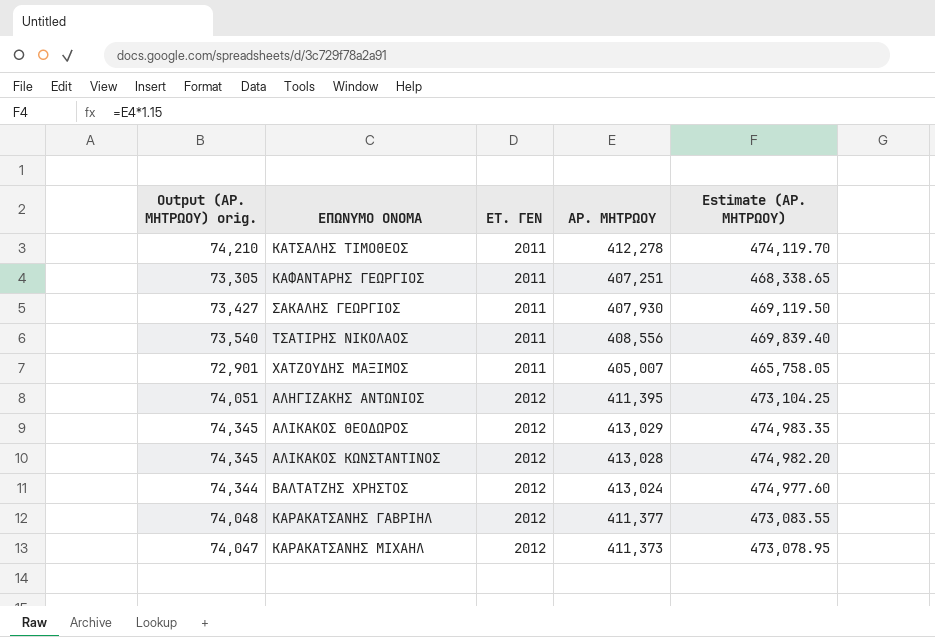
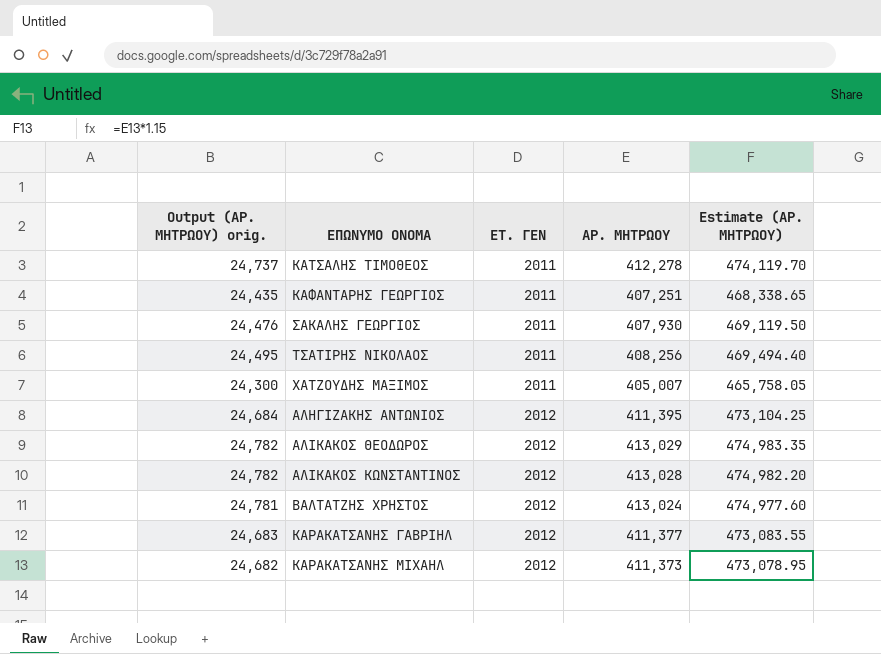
column Output (ΑΡ. ΜΗΤΡΩΟΥ) orig. | formula: [ΑΡ. ΜΗΤΡΩΟΥ] * 0.18 -> [ΑΡ. ΜΗΤΡΩΟΥ] * 0.06
ΤΣΑΤΙΡΗΣ ΝΙΚΟΛΑΟΣ | ΑΡ. ΜΗΤΡΩΟΥ: 408,556 -> 408,256
ΤΣΑΤΙΡΗΣ ΝΙΚΟΛΑΟΣ | Estimate (ΑΡ. ΜΗΤΡΩΟΥ): 469,839.40 -> 469,494.40

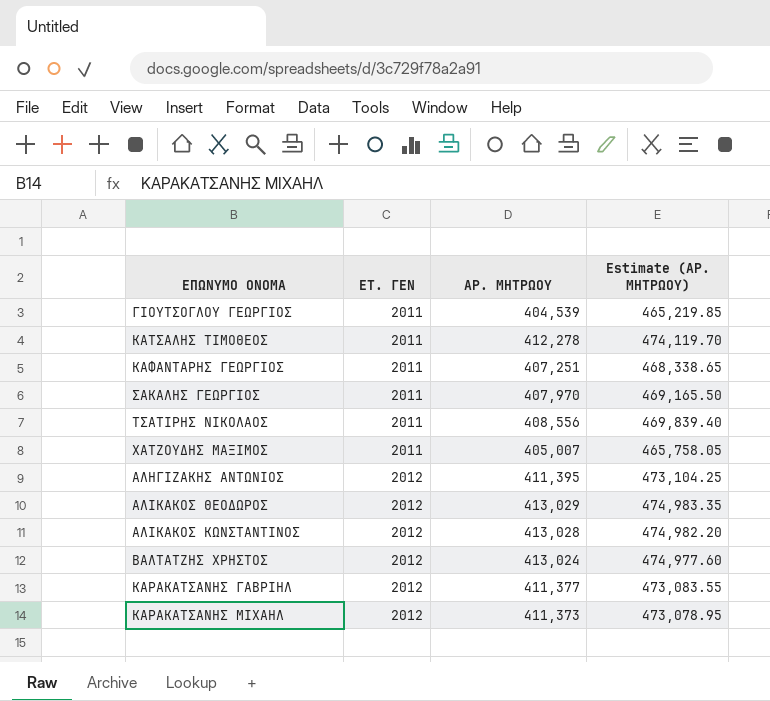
column Output (ΑΡ. ΜΗΤΡΩΟΥ) orig. | formula: [ΑΡ. ΜΗΤΡΩΟΥ] * 0.06 -> none
row ΓΙΟΥΤΣΟΓΛΟΥ ΓΕΩΡΓΙΟΣ: none -> 2011 | 404,539 | 465,219.85
ΣΑΚΑΛΗΣ ΓΕΩΡΓΙΟΣ | ΑΡ. ΜΗΤΡΩΟΥ: 407,930 -> 407,970
ΣΑΚΑΛΗΣ ΓΕΩΡΓΙΟΣ | Estimate (ΑΡ. ΜΗΤΡΩΟΥ): 469,119.50 -> 469,165.50
ΤΣΑΤΙΡΗΣ ΝΙΚΟΛΑΟΣ | ΑΡ. ΜΗΤΡΩΟΥ: 408,256 -> 408,556
ΤΣΑΤΙΡΗΣ ΝΙΚΟΛΑΟΣ | Estimate (ΑΡ. ΜΗΤΡΩΟΥ): 469,494.40 -> 469,839.40

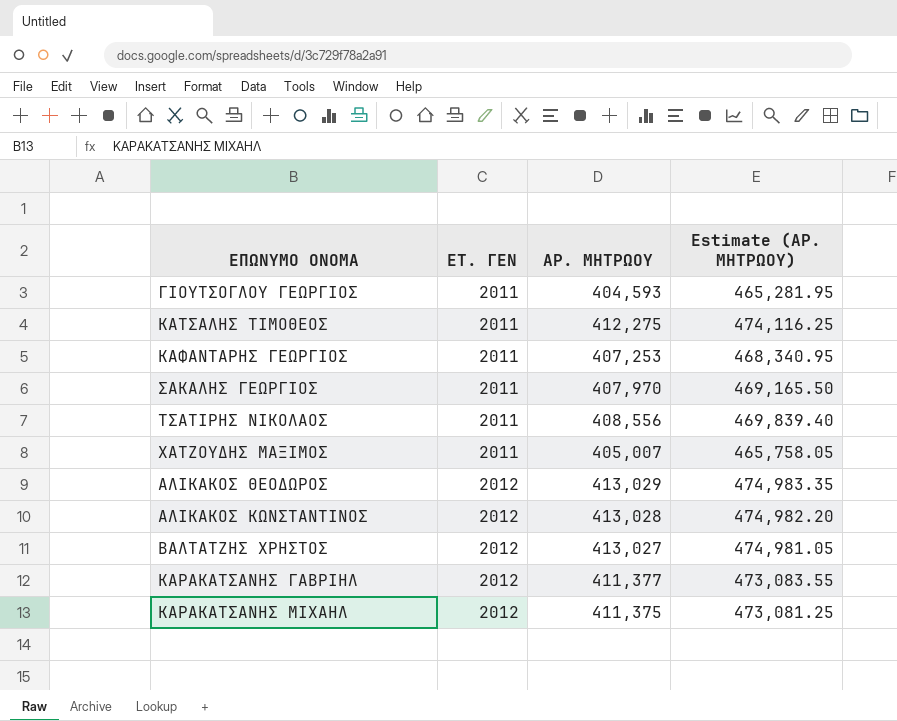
row ΑΛΗΓΙΖΑΚΗΣ ΑΝΤΩΝΙΟΣ: 2012 | 411,395 | 473,104.25 -> none
ΓΙΟΥΤΣΟΓΛΟΥ ΓΕΩΡΓΙΟΣ | ΑΡ. ΜΗΤΡΩΟΥ: 404,539 -> 404,593
ΓΙΟΥΤΣΟΓΛΟΥ ΓΕΩΡΓΙΟΣ | Estimate (ΑΡ. ΜΗΤΡΩΟΥ): 465,219.85 -> 465,281.95
ΚΑΤΣΑΛΗΣ ΤΙΜΟΘΕΟΣ | ΑΡ. ΜΗΤΡΩΟΥ: 412,278 -> 412,275
ΚΑΤΣΑΛΗΣ ΤΙΜΟΘΕΟΣ | Estimate (ΑΡ. ΜΗΤΡΩΟΥ): 474,119.70 -> 474,116.25
ΚΑΦΑΝΤΑΡΗΣ ΓΕΩΡΓΙΟΣ | ΑΡ. ΜΗΤΡΩΟΥ: 407,251 -> 407,253
ΚΑΦΑΝΤΑΡΗΣ ΓΕΩΡΓΙΟΣ | Estimate (ΑΡ. ΜΗΤΡΩΟΥ): 468,338.65 -> 468,340.95
ΒΑΛΤΑΤΖΗΣ ΧΡΗΣΤΟΣ | ΑΡ. ΜΗΤΡΩΟΥ: 413,024 -> 413,027
ΒΑΛΤΑΤΖΗΣ ΧΡΗΣΤΟΣ | Estimate (ΑΡ. ΜΗΤΡΩΟΥ): 474,977.60 -> 474,981.05
ΚΑΡΑΚΑΤΣΑΝΗΣ ΜΙΧΑΗΛ | ΑΡ. ΜΗΤΡΩΟΥ: 411,373 -> 411,375
ΚΑΡΑΚΑΤΣΑΝΗΣ ΜΙΧΑΗΛ | Estimate (ΑΡ. ΜΗΤΡΩΟΥ): 473,078.95 -> 473,081.25

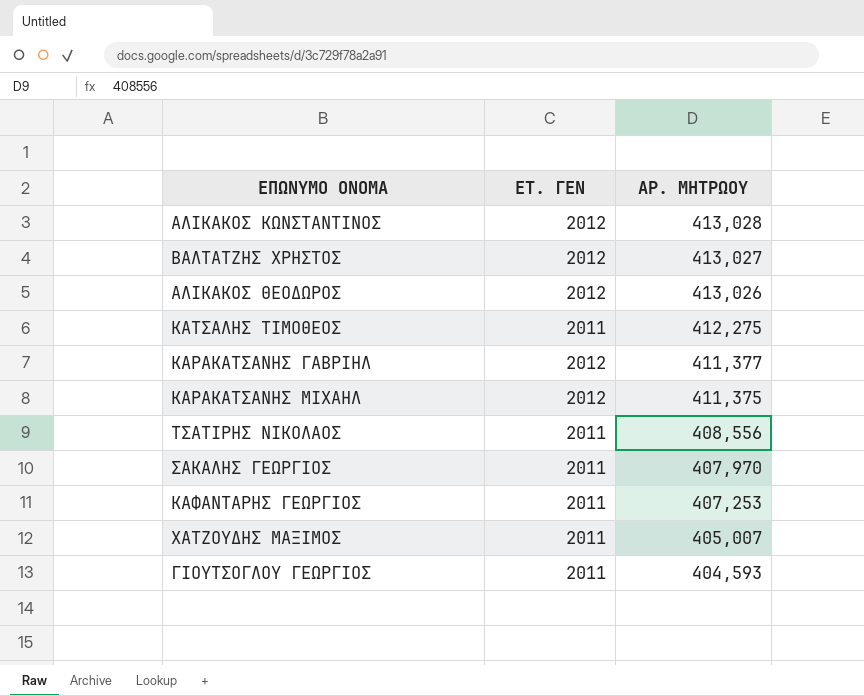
row order: ΕΤ. ΓΕΝ ascending -> ΑΡ. ΜΗΤΡΩΟΥ descending
column Estimate (ΑΡ. ΜΗΤΡΩΟΥ) | formula: [ΑΡ. ΜΗΤΡΩΟΥ] * 1.15 -> none
ΑΛΙΚΑΚΟΣ ΘΕΟΔΩΡΟΣ | ΑΡ. ΜΗΤΡΩΟΥ: 413,029 -> 413,026

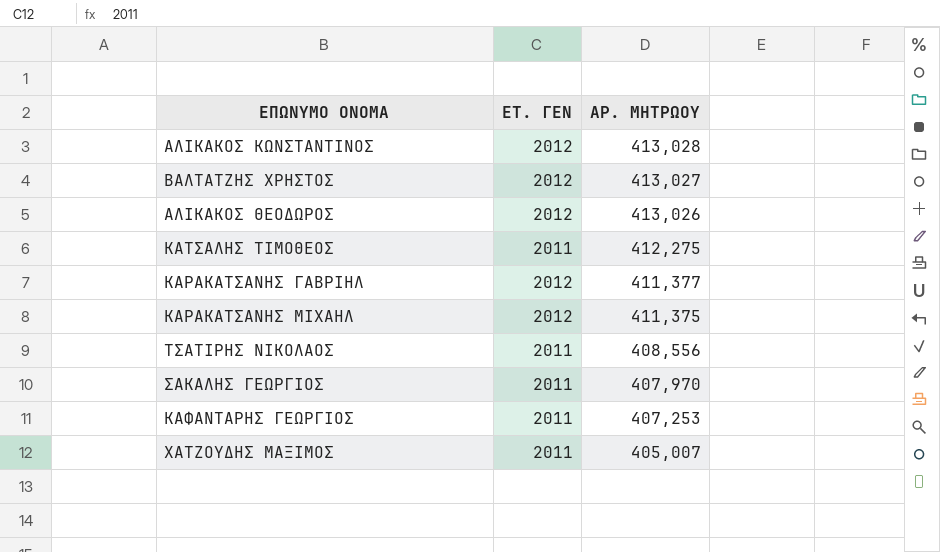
row ΓΙΟΥΤΣΟΓΛΟΥ ΓΕΩΡΓΙΟΣ: 2011 | 404,593 -> none

